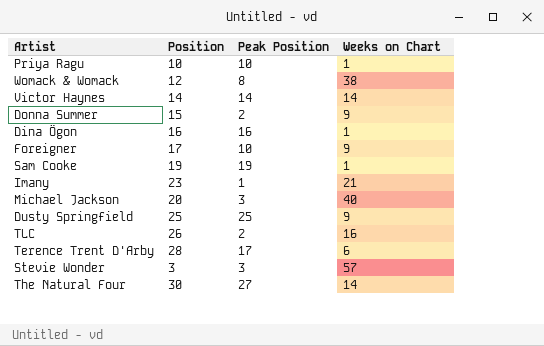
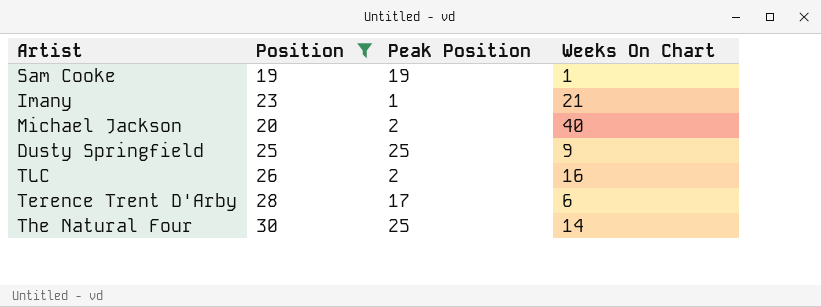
filter: none -> Position >= 19
column name: Weeks on Chart -> Weeks On Chart
Michael Jackson | Peak Position: 3 -> 2
The Natural Four | Peak Position: 27 -> 25

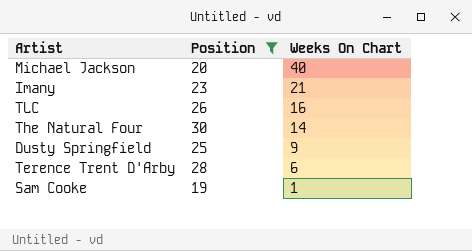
row order: none -> Weeks On Chart descending
column Peak Position | position: 3 -> none

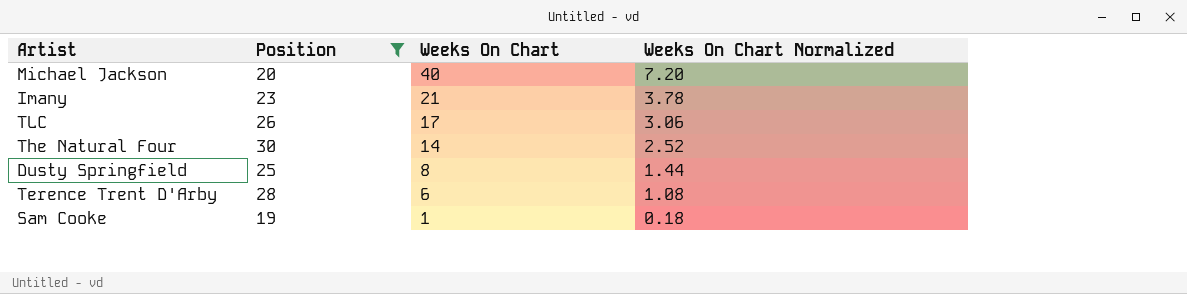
column Weeks On Chart Normalized | formula: none -> [Weeks On Chart] * 0.18
TLC | Weeks On Chart: 16 -> 17
Dusty Springfield | Weeks On Chart: 9 -> 8

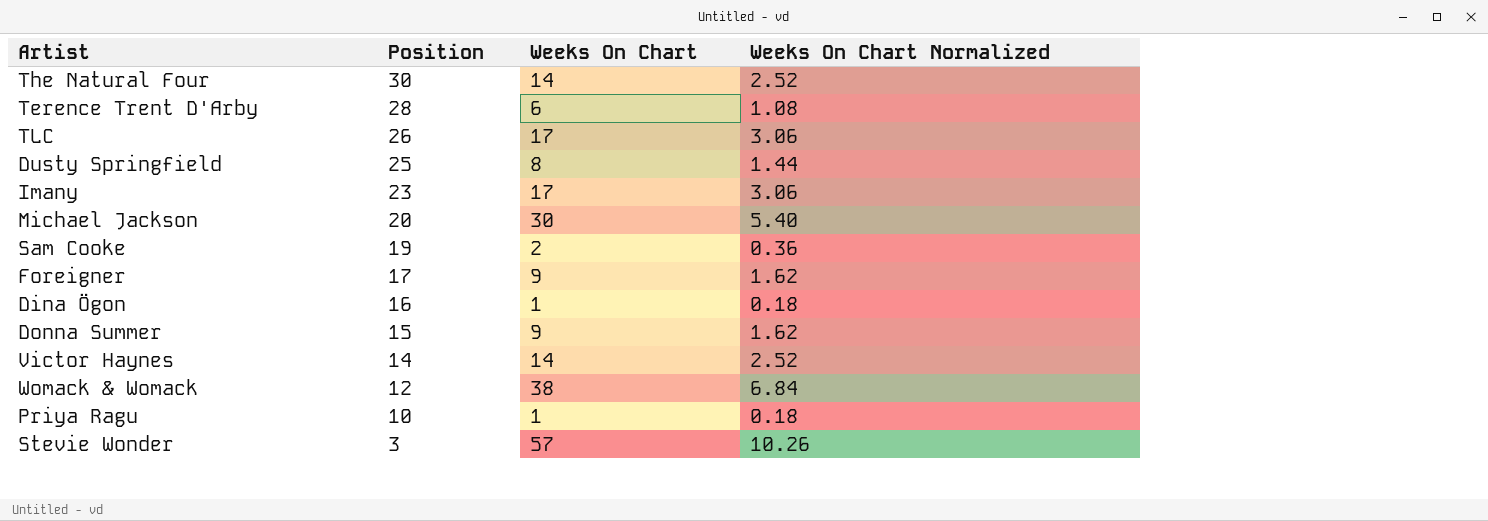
filter: Position >= 19 -> none
row order: Weeks On Chart descending -> Position descending
Imany | Weeks On Chart: 21 -> 17
Imany | Weeks On Chart Normalized: 3.78 -> 3.06
Michael Jackson | Weeks On Chart: 40 -> 30
Michael Jackson | Weeks On Chart Normalized: 7.20 -> 5.40
Sam Cooke | Weeks On Chart: 1 -> 2
Sam Cooke | Weeks On Chart Normalized: 0.18 -> 0.36

